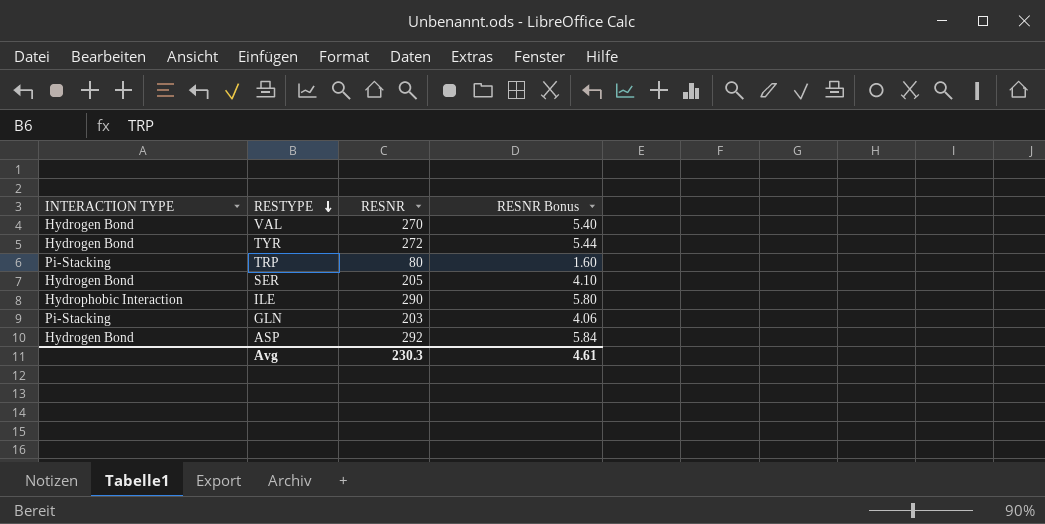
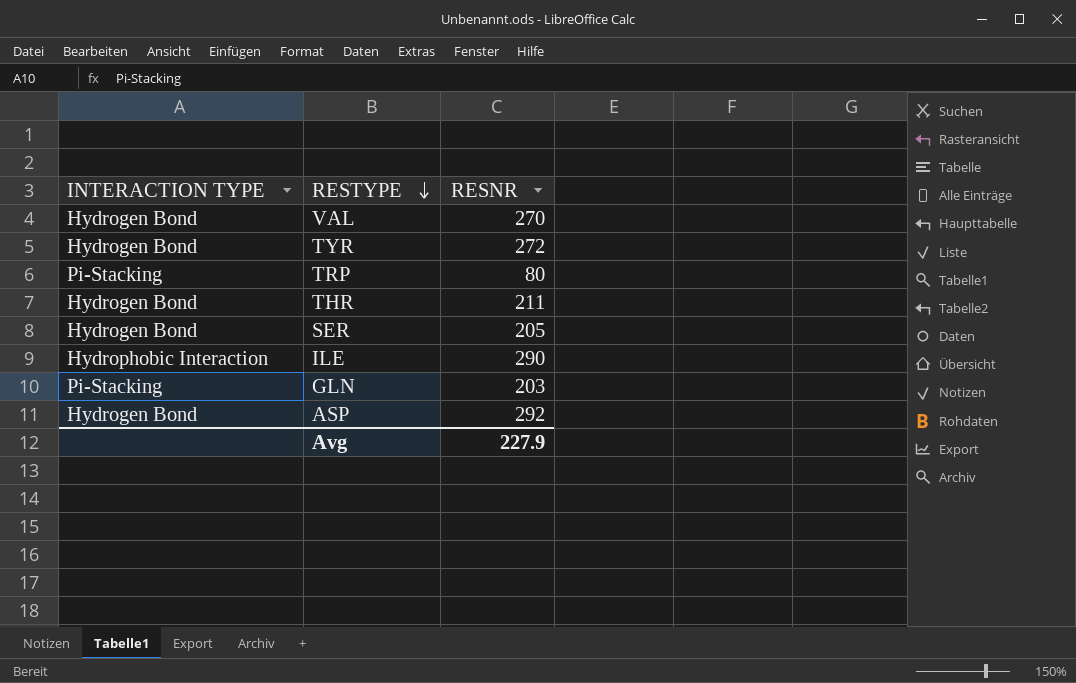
column RESNR Bonus | formula: [RESNR] * 0.02 -> none
row THR: none -> Hydrogen Bond | 211
Avg | RESNR: 230.3 -> 227.9

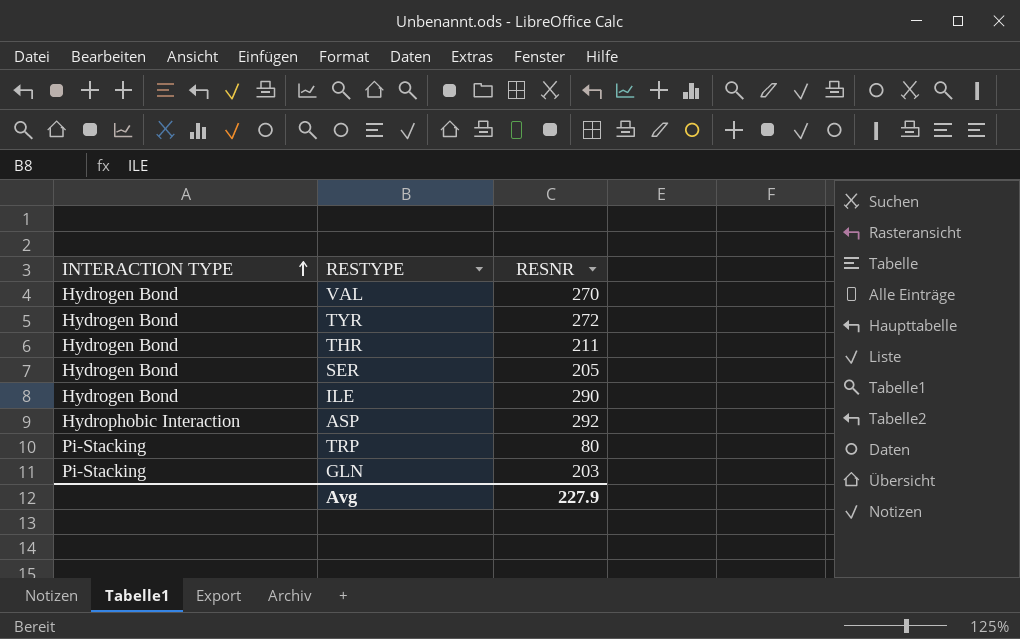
row order: RESTYPE descending -> INTERACTION TYPE ascending
ILE | INTERACTION TYPE: Hydrophobic Interaction -> Hydrogen Bond
ASP | INTERACTION TYPE: Hydrogen Bond -> Hydrophobic Interaction

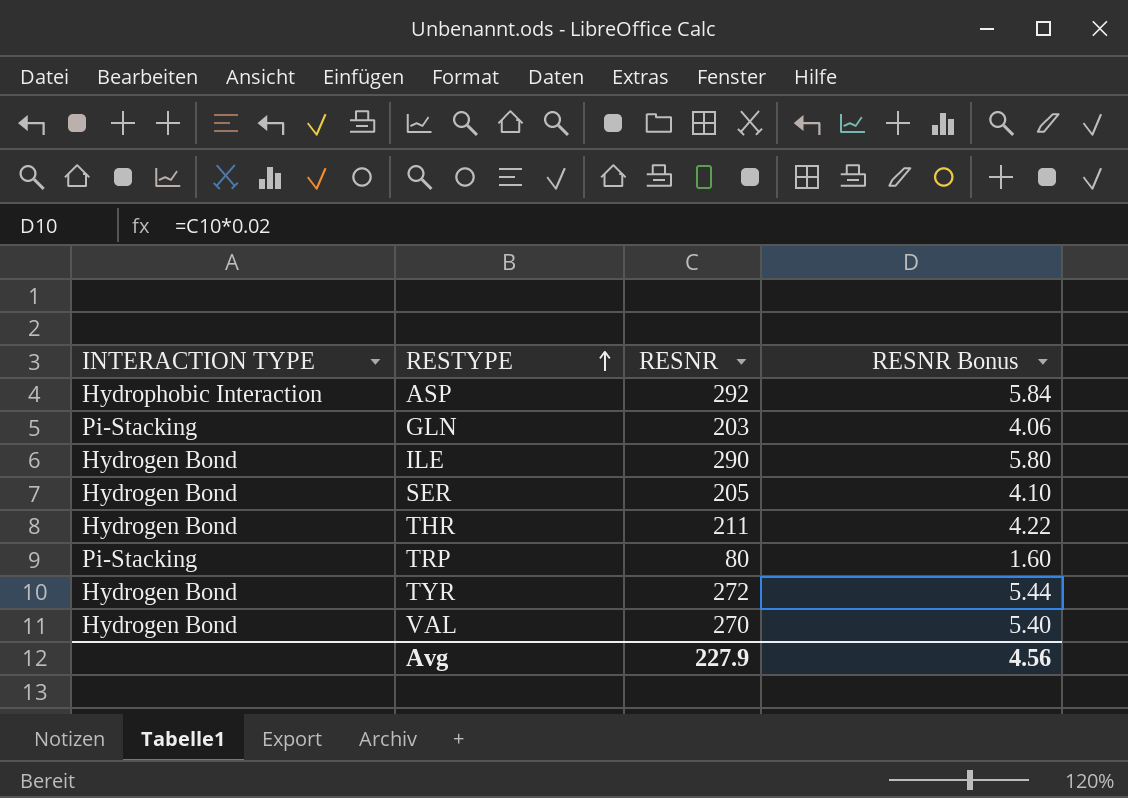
row order: INTERACTION TYPE ascending -> RESTYPE ascending
column RESNR Bonus | formula: none -> [RESNR] * 0.02

